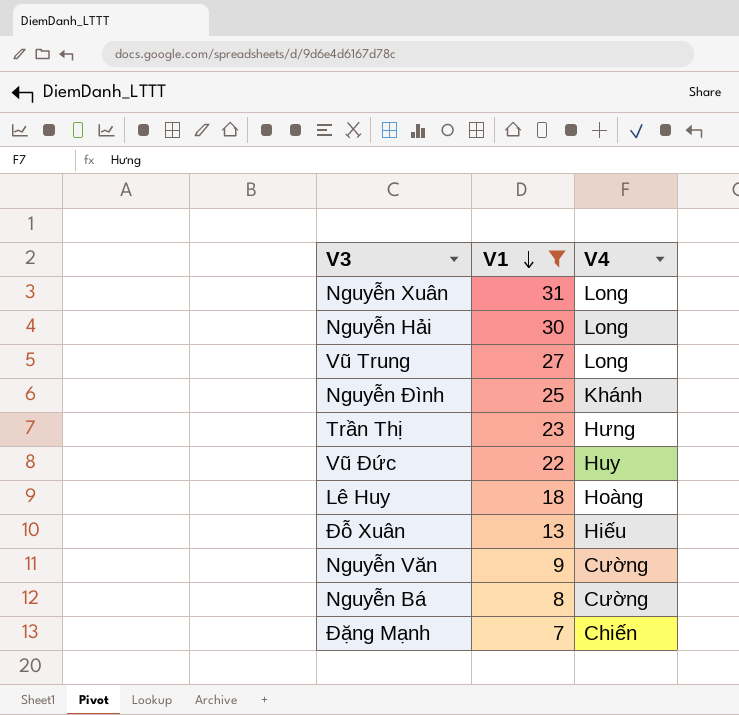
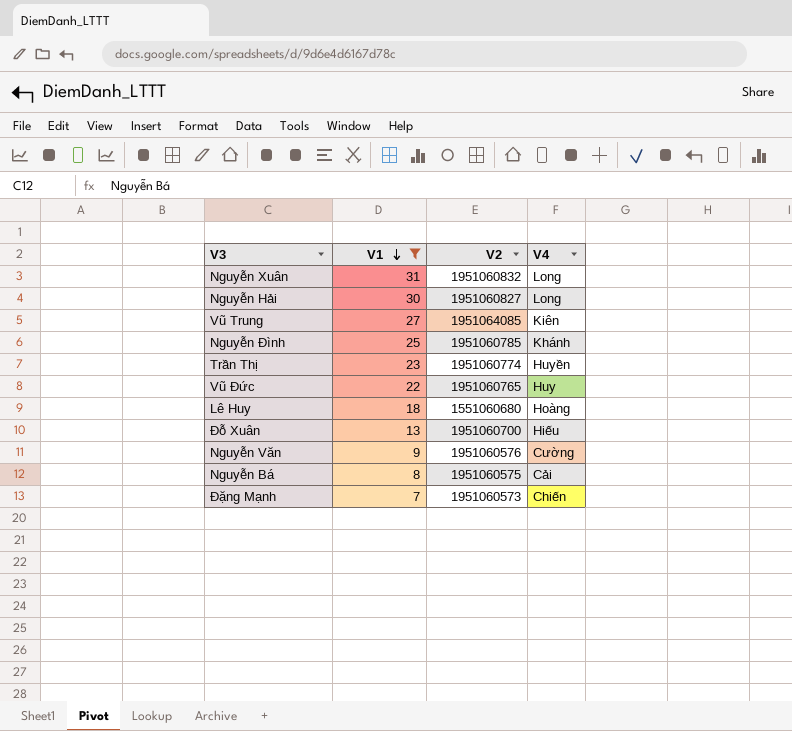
column V2 | position: none -> 3
Vũ Trung | V4: Long -> Kiên
Trần Thị | V4: Hưng -> Huyền
Nguyễn Bá | V4: Cường -> Cải

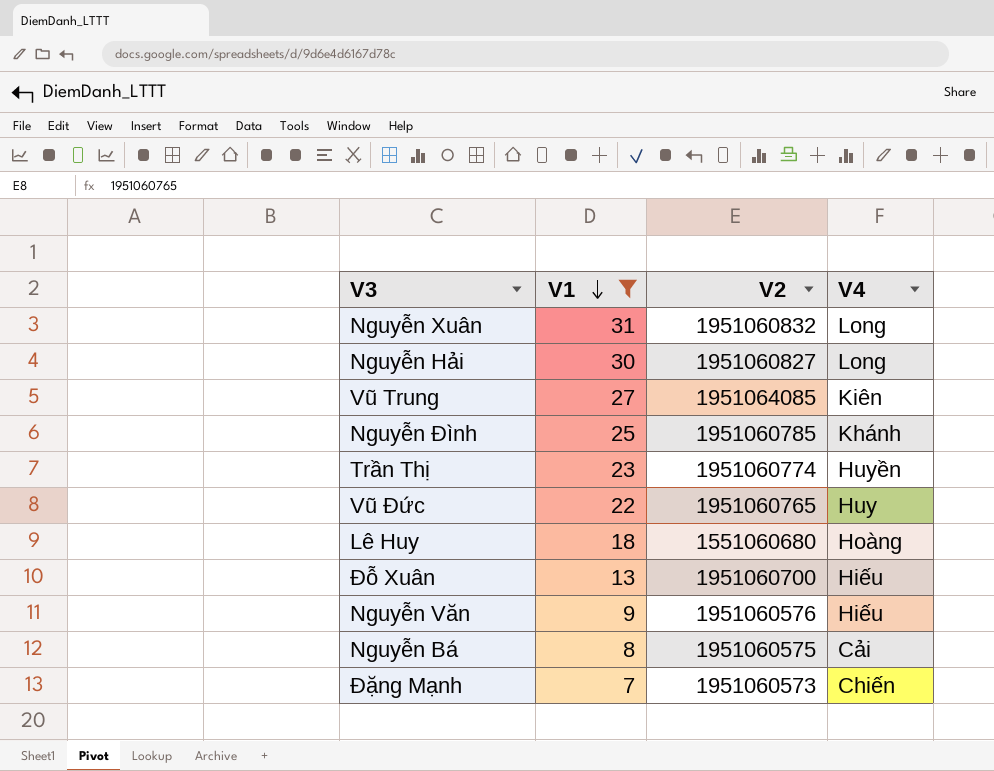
Nguyễn Văn | V4: Cường -> Hiếu

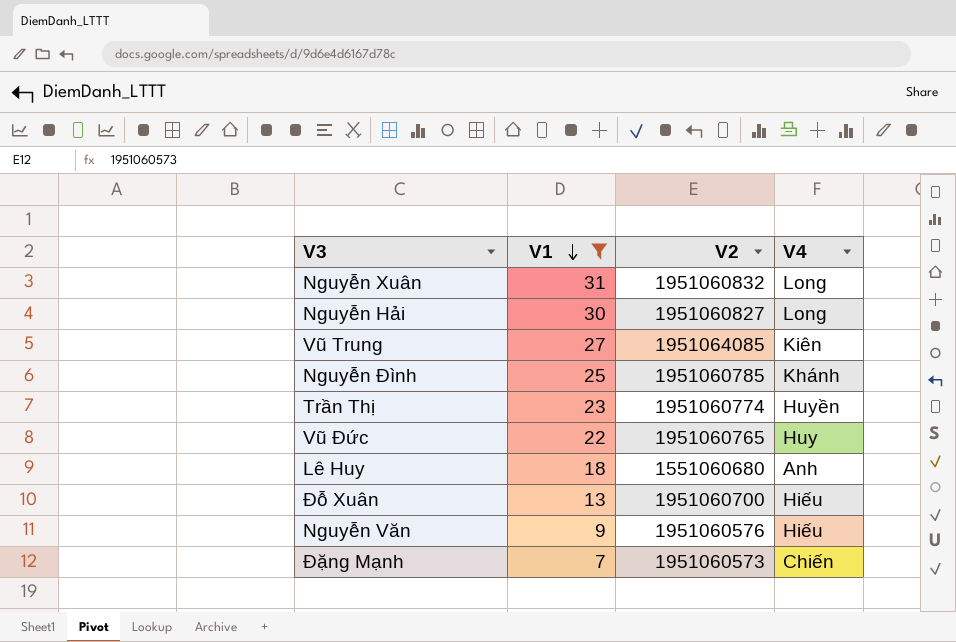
row Nguyễn Bá: 8 | 1951060575 | Cải -> none
Lê Huy | V4: Hoàng -> Anh

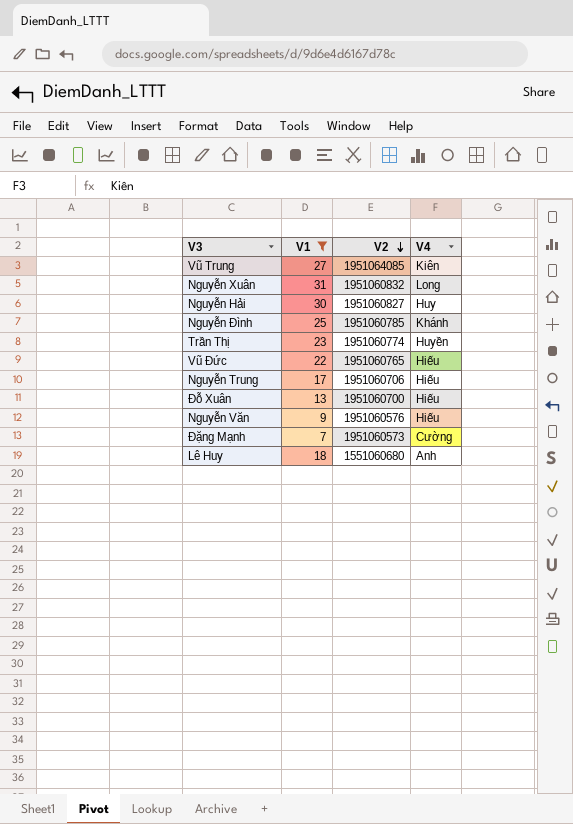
row order: V1 descending -> V2 descending
Nguyễn Hải | V4: Long -> Huy
Vũ Đức | V4: Huy -> Hiếu
row Nguyễn Trung: none -> 17 | 1951060706 | Hiếu
Đặng Mạnh | V4: Chiến -> Cường

